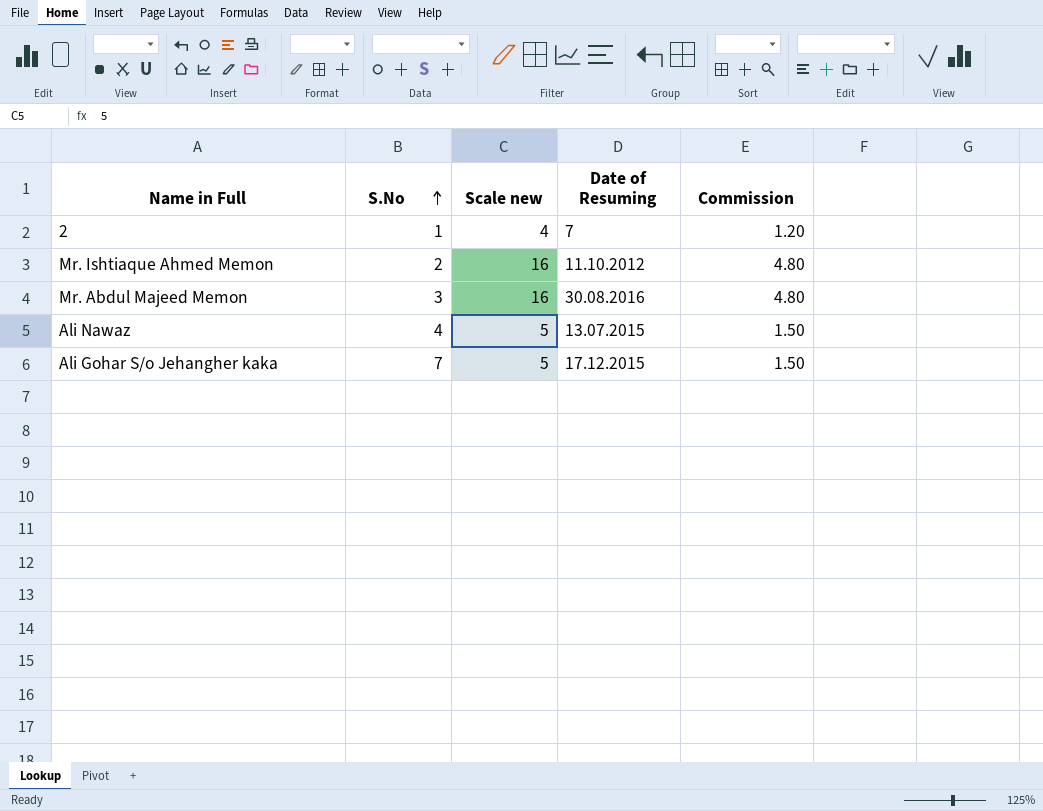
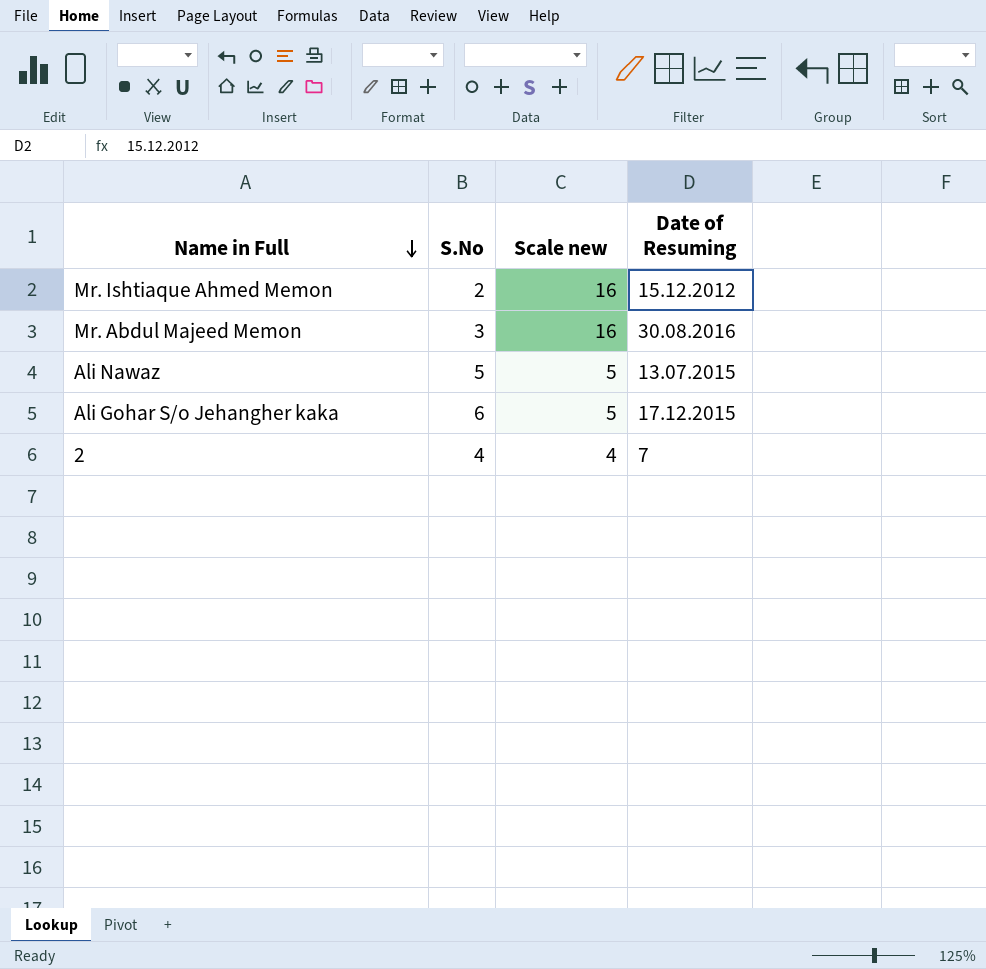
row order: S.No ascending -> Name in Full descending
column Commission | formula: [Scale new] * 0.3 -> none
Mr. Ishtiaque Ahmed Memon | Date of Resuming: 11.10.2012 -> 15.12.2012
Ali Nawaz | S.No: 4 -> 5
Ali Gohar S/o Jehangher kaka | S.No: 7 -> 6
2 | S.No: 1 -> 4

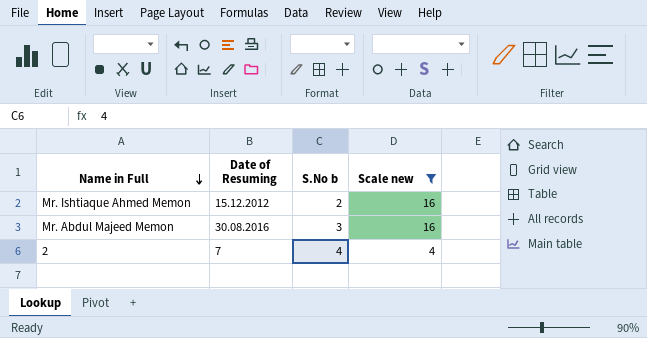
filter: none -> Scale new != 5
column Date of Resuming | position: 4 -> 2
column name: S.No -> S.No b

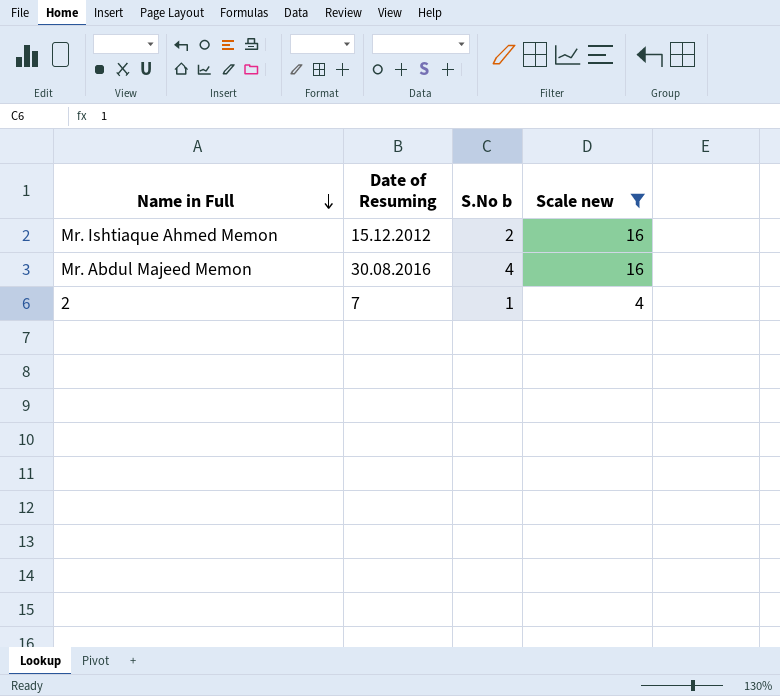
Mr. Abdul Majeed Memon | S.No b: 3 -> 4
2 | S.No b: 4 -> 1

